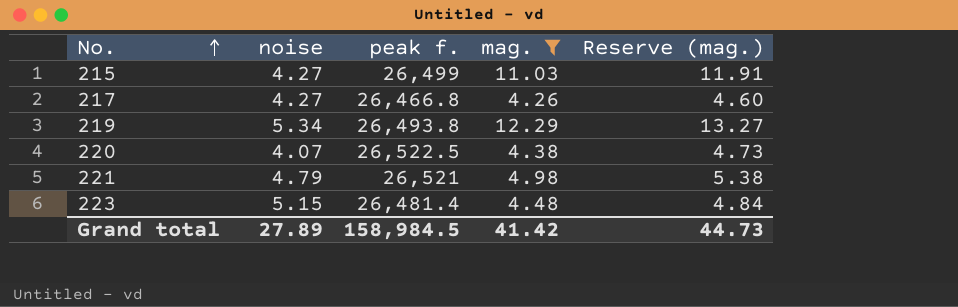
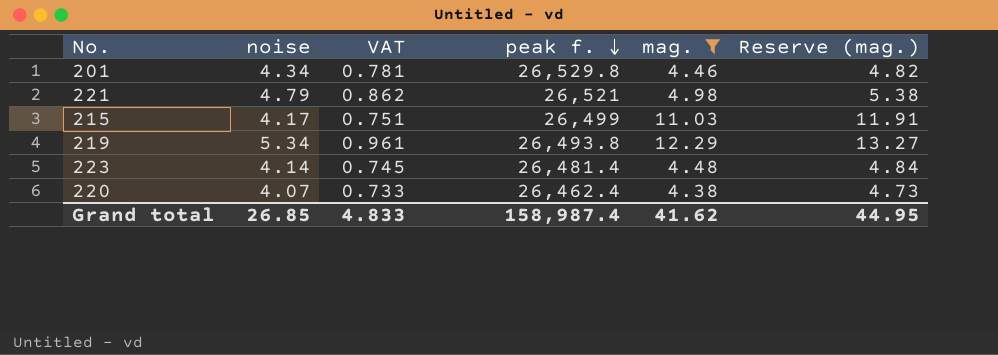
row order: No. ascending -> peak f. descending
column VAT | formula: none -> [noise] * 0.18
row 217: 4.27 | 26,466.8 | 4.26 | 4.60 -> none
row 201: none -> 4.34 | 0.781 | 26,529.8 | 4.46 | 4.82
215 | noise: 4.27 -> 4.17
223 | noise: 5.15 -> 4.14
220 | peak f.: 26,522.5 -> 26,462.4
Grand total | noise: 27.89 -> 26.85
Grand total | peak f.: 158,984.5 -> 158,987.4
Grand total | mag.: 41.42 -> 41.62
Grand total | Reserve (mag.): 44.73 -> 44.95

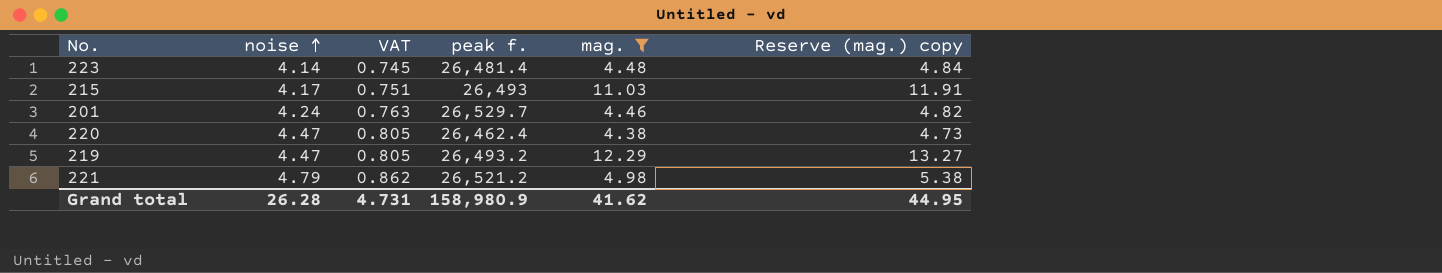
row order: peak f. descending -> noise ascending
column name: Reserve (mag.) -> Reserve (mag.) copy
215 | peak f.: 26,499 -> 26,493
201 | noise: 4.34 -> 4.24
201 | VAT: 0.781 -> 0.763
201 | peak f.: 26,529.8 -> 26,529.7
220 | noise: 4.07 -> 4.47
220 | VAT: 0.733 -> 0.805
219 | noise: 5.34 -> 4.47
219 | VAT: 0.961 -> 0.805
219 | peak f.: 26,493.8 -> 26,493.2
221 | peak f.: 26,521 -> 26,521.2
Grand total | noise: 26.85 -> 26.28
Grand total | VAT: 4.833 -> 4.731
Grand total | peak f.: 158,987.4 -> 158,980.9

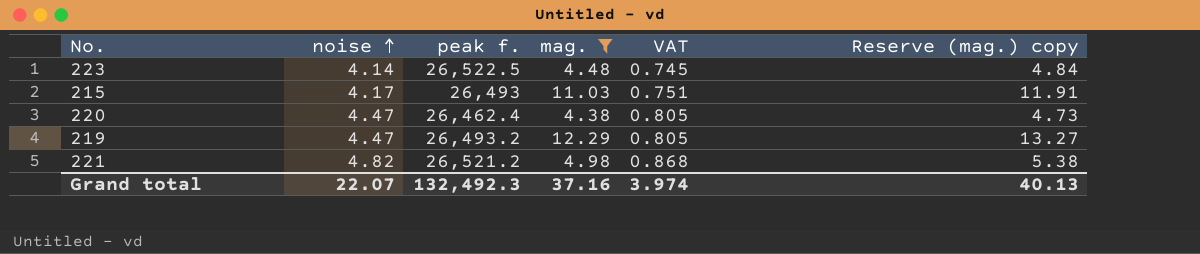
column VAT | position: 3 -> 5
row 201: 4.24 | 0.763 | 26,529.7 | 4.46 | 4.82 -> none
223 | peak f.: 26,481.4 -> 26,522.5
221 | noise: 4.79 -> 4.82
221 | VAT: 0.862 -> 0.868
Grand total | noise: 26.28 -> 22.07
Grand total | peak f.: 158,980.9 -> 132,492.3
Grand total | mag.: 41.62 -> 37.16
Grand total | VAT: 4.731 -> 3.974
Grand total | Reserve (mag.) copy: 44.95 -> 40.13

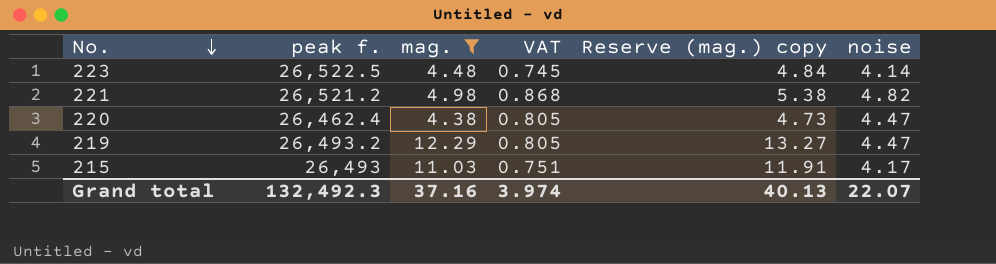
row order: noise ascending -> No. descending
column noise | position: 2 -> 6

